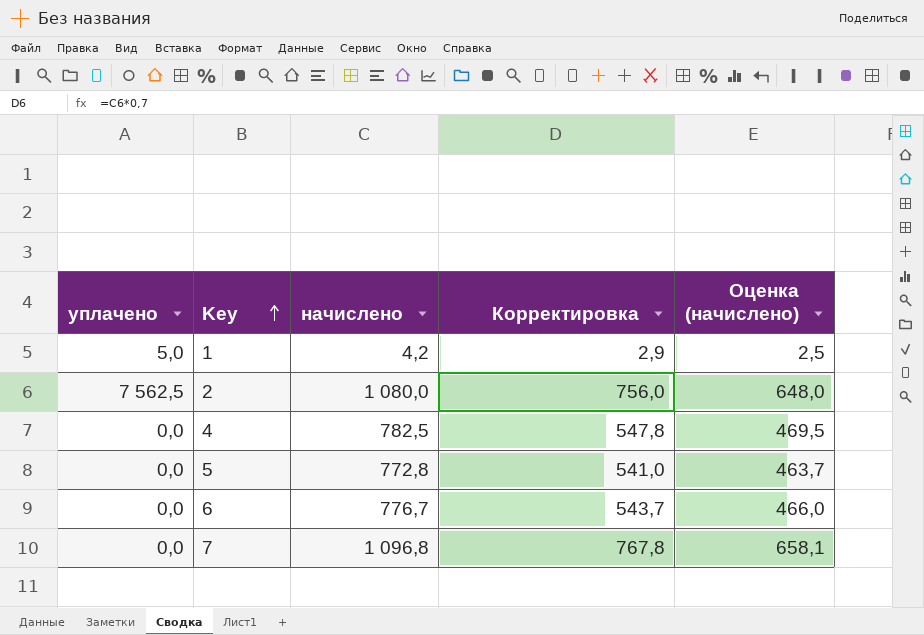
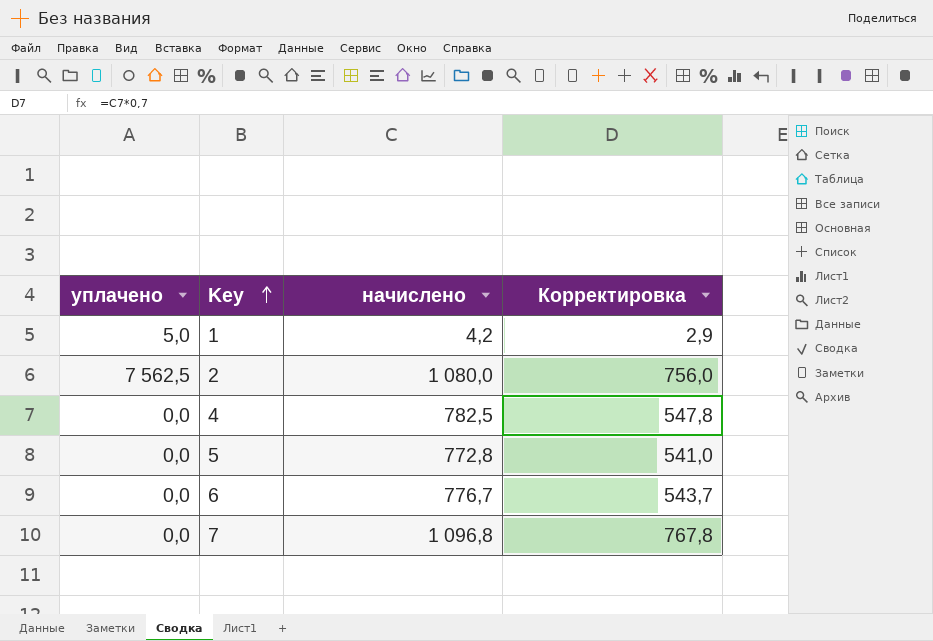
column Оценка (начислено) | formula: [начислено] * 0,6 -> none

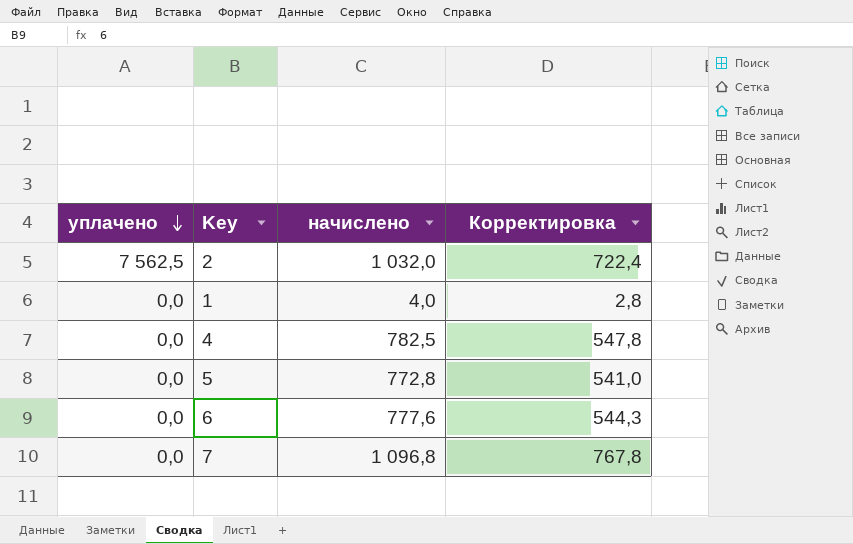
row order: Key ascending -> уплачено descending
2 | начислено: 1 080,0 -> 1 032,0
2 | Корректировка: 756,0 -> 722,4
1 | уплачено: 5,0 -> 0,0
1 | начислено: 4,2 -> 4,0
1 | Корректировка: 2,9 -> 2,8
6 | начислено: 776,7 -> 777,6
6 | Корректировка: 543,7 -> 544,3

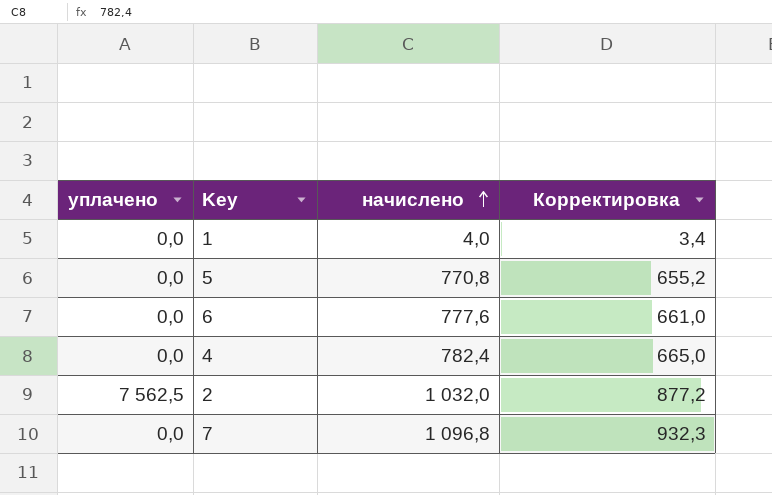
row order: уплачено descending -> начислено ascending
column Корректировка | formula: [начислено] * 0,7 -> [начислено] * 0,85
5 | начислено: 772,8 -> 770,8
4 | начислено: 782,5 -> 782,4

